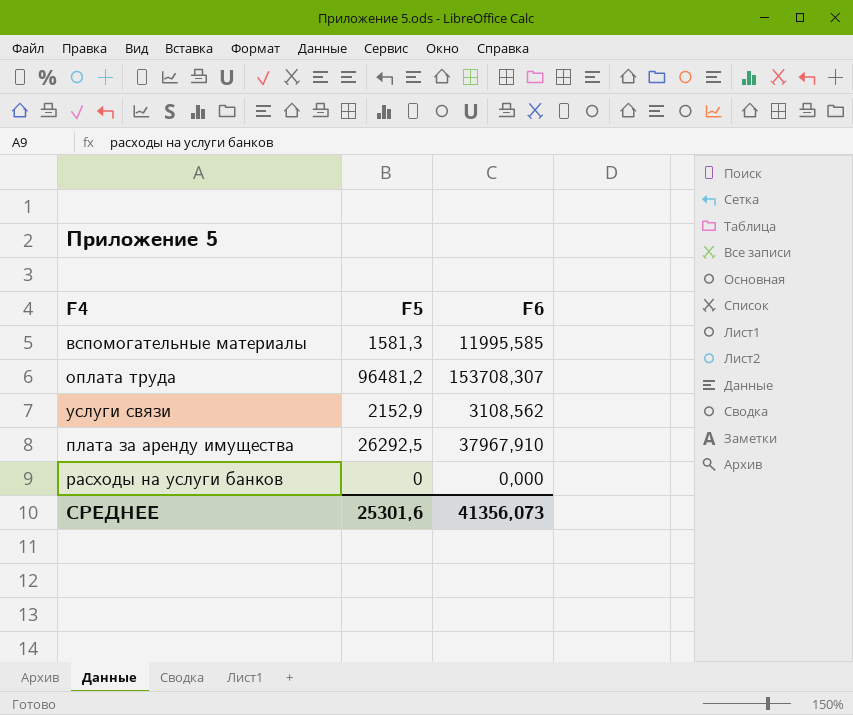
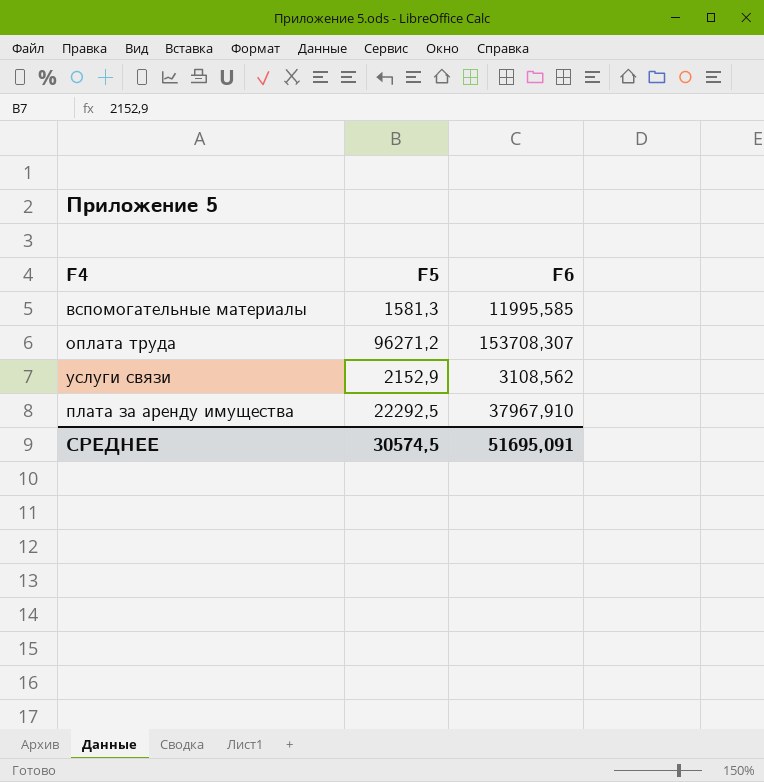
row расходы на услуги банков: 0 | 0,000 -> none
оплата труда | F5: 96481,2 -> 96271,2
плата за аренду имущества | F5: 26292,5 -> 22292,5
СРЕДНЕЕ | F5: 25301,6 -> 30574,5
СРЕДНЕЕ | F6: 41356,073 -> 51695,091

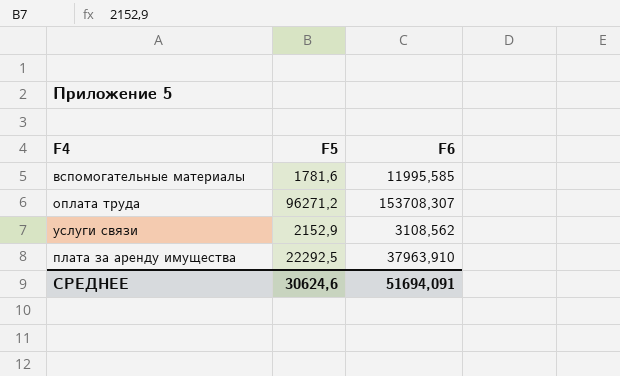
вспомогательные материалы | F5: 1581,3 -> 1781,6
плата за аренду имущества | F6: 37967,910 -> 37963,910
СРЕДНЕЕ | F5: 30574,5 -> 30624,6
СРЕДНЕЕ | F6: 51695,091 -> 51694,091

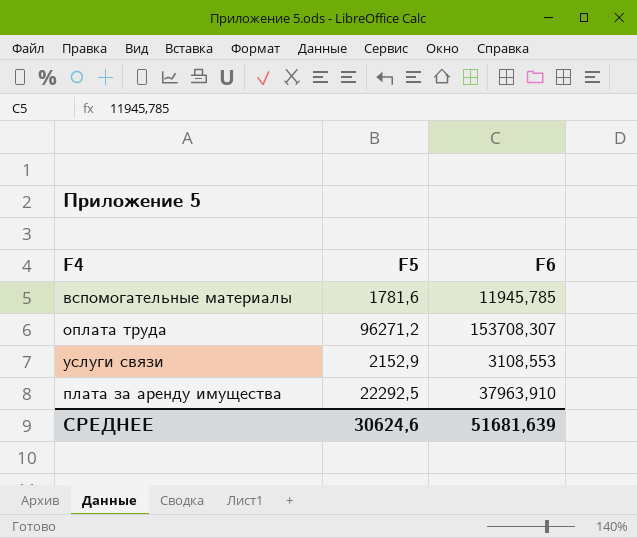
вспомогательные материалы | F6: 11995,585 -> 11945,785
услуги связи | F6: 3108,562 -> 3108,553
СРЕДНЕЕ | F6: 51694,091 -> 51681,639

